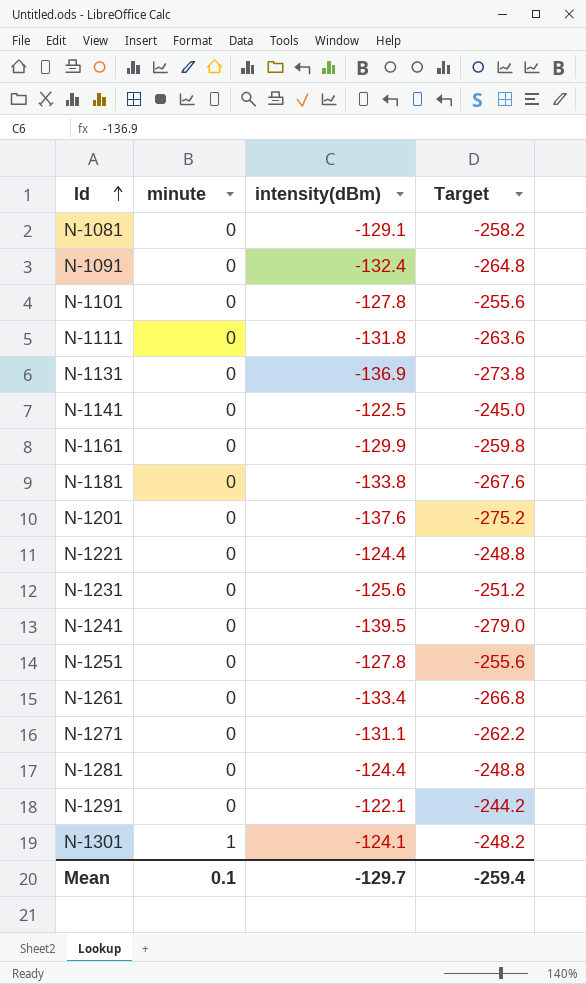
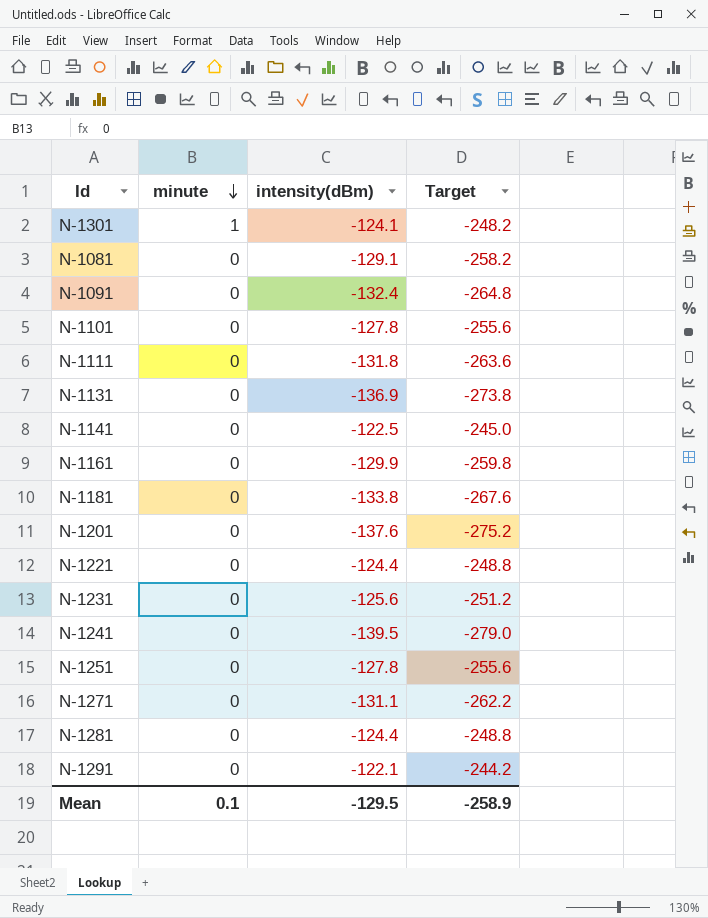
row order: Id ascending -> minute descending
row N-1261: 0 | -133.4 | -266.8 -> none
Mean | intensity(dBm): -129.7 -> -129.5
Mean | Target: -259.4 -> -258.9

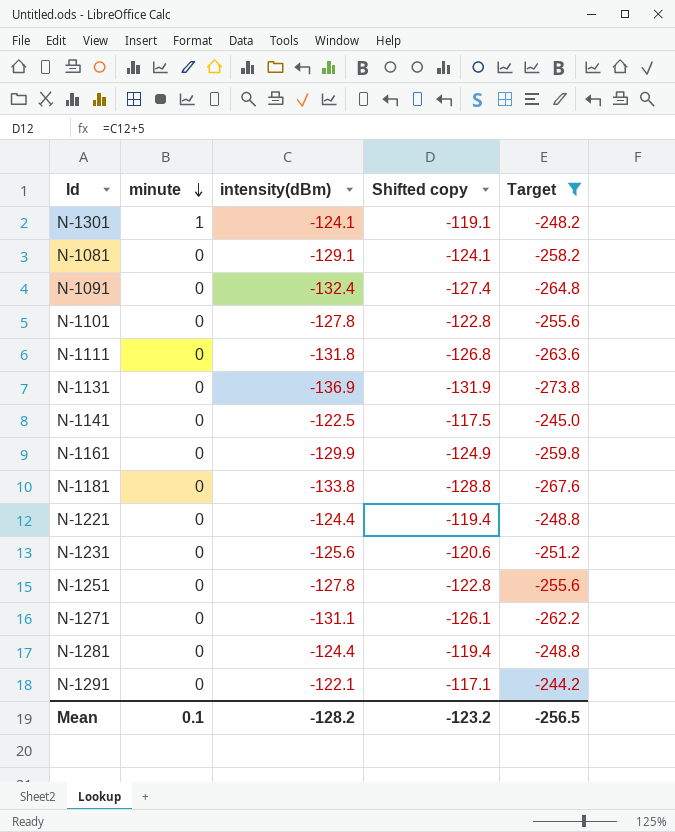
filter: none -> Target >= -273.8
column Shifted copy | formula: none -> [intensity(dBm)] + 5
Mean | intensity(dBm): -129.5 -> -128.2
Mean | Target: -258.9 -> -256.5

